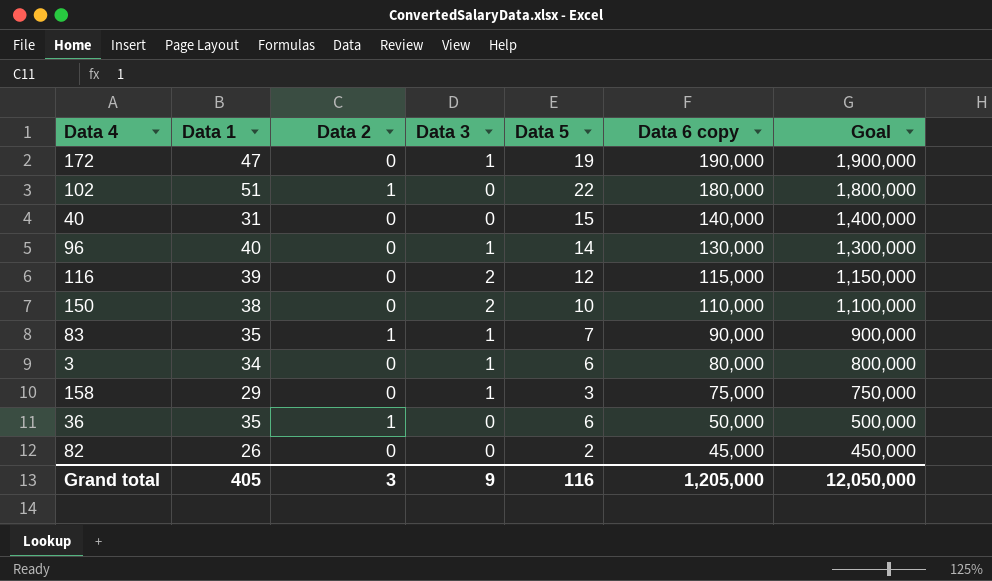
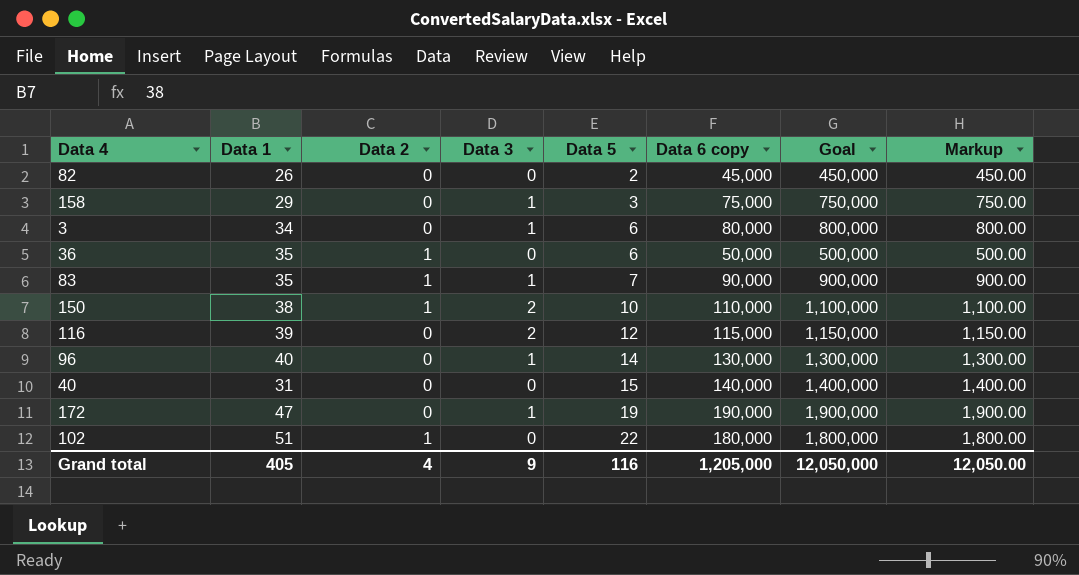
row order: Data 6 copy descending -> Data 5 ascending
column Markup | formula: none -> [Data 6 copy] * 0.01
150 | Data 2: 0 -> 1
Grand total | Data 2: 3 -> 4

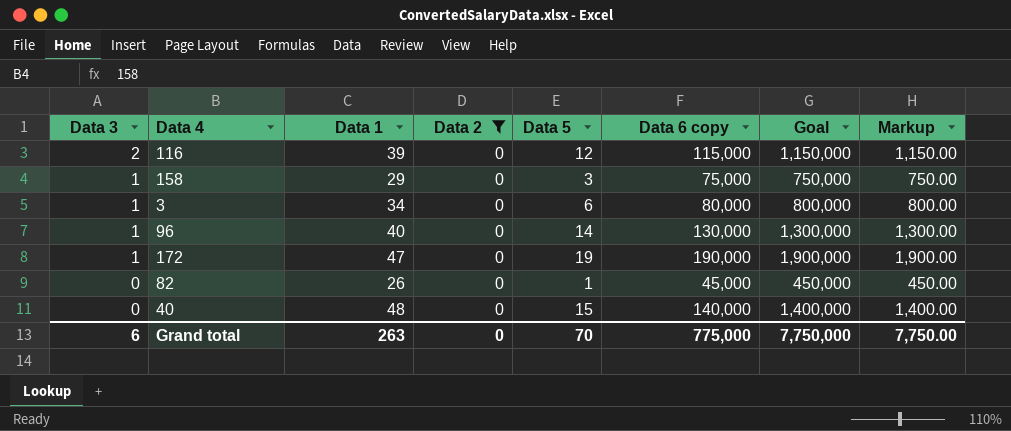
filter: none -> Data 2 = 0
row order: Data 5 ascending -> Data 3 descending
column Data 3 | position: 4 -> 1
82 | Data 5: 2 -> 1
40 | Data 1: 31 -> 48
Grand total | Data 3: 9 -> 6
Grand total | Data 1: 405 -> 263
Grand total | Data 2: 4 -> 0
Grand total | Data 5: 116 -> 70
Grand total | Data 6 copy: 1,205,000 -> 775,000
Grand total | Goal: 12,050,000 -> 7,750,000
Grand total | Markup: 12,050.00 -> 7,750.00

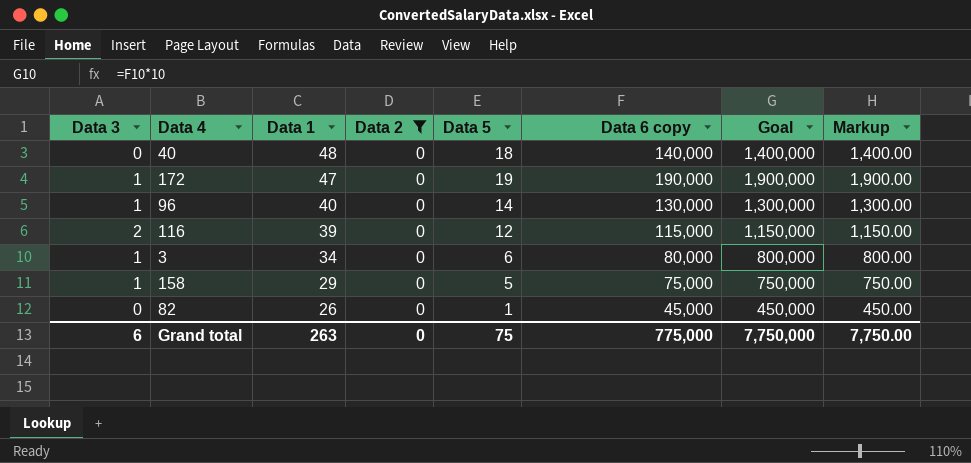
row order: Data 3 descending -> Data 1 descending
40 | Data 5: 15 -> 18
158 | Data 5: 3 -> 5
Grand total | Data 5: 70 -> 75

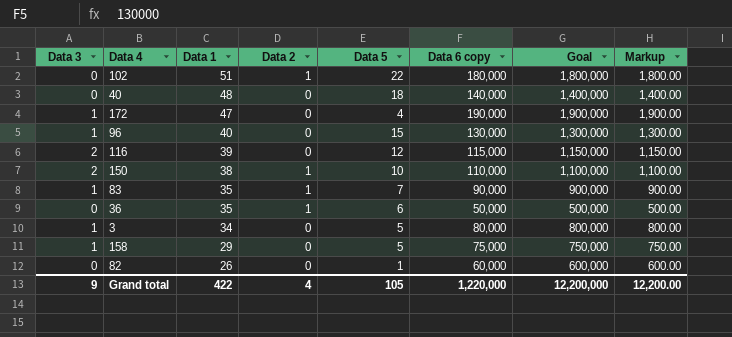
filter: Data 2 = 0 -> none
172 | Data 5: 19 -> 4
96 | Data 5: 14 -> 15
3 | Data 5: 6 -> 5
82 | Data 6 copy: 45,000 -> 60,000
82 | Goal: 450,000 -> 600,000
82 | Markup: 450.00 -> 600.00
Grand total | Data 3: 6 -> 9
Grand total | Data 1: 263 -> 422
Grand total | Data 2: 0 -> 4
Grand total | Data 5: 75 -> 105
Grand total | Data 6 copy: 775,000 -> 1,220,000
Grand total | Goal: 7,750,000 -> 12,200,000
Grand total | Markup: 7,750.00 -> 12,200.00

